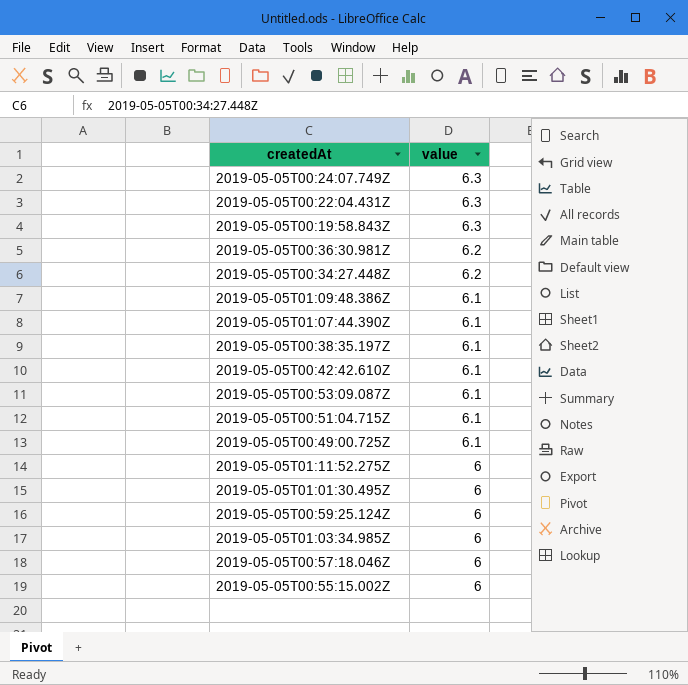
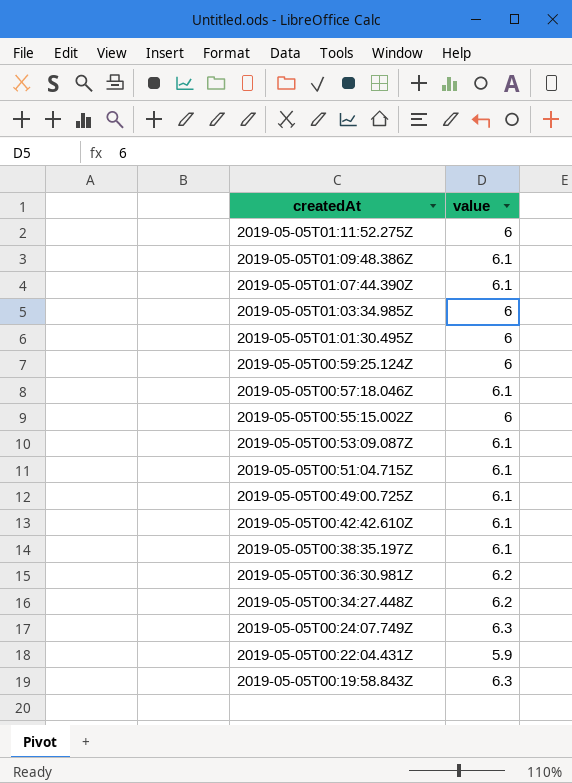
row order: value descending -> createdAt descending
2019-05-05T00:57:18.046Z | value: 6 -> 6.1
2019-05-05T00:22:04.431Z | value: 6.3 -> 5.9

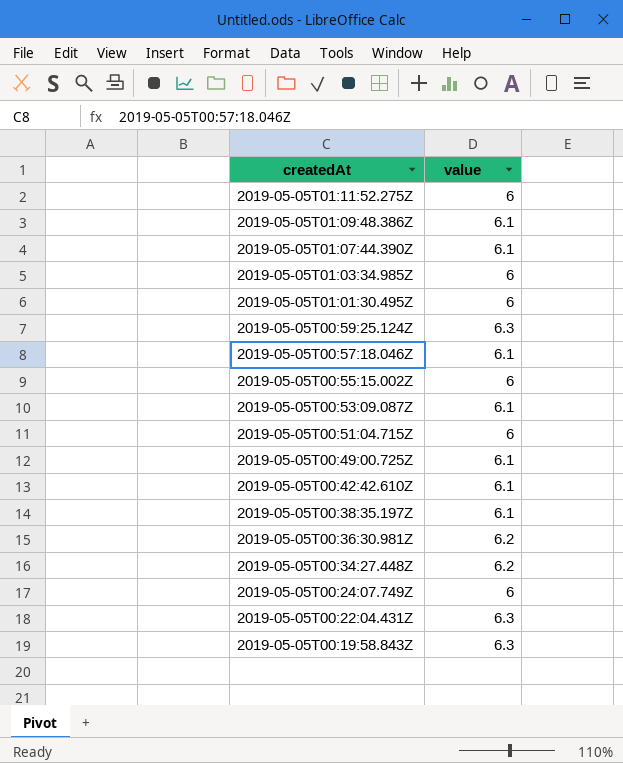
2019-05-05T00:59:25.124Z | value: 6 -> 6.3
2019-05-05T00:51:04.715Z | value: 6.1 -> 6
2019-05-05T00:24:07.749Z | value: 6.3 -> 6
2019-05-05T00:22:04.431Z | value: 5.9 -> 6.3

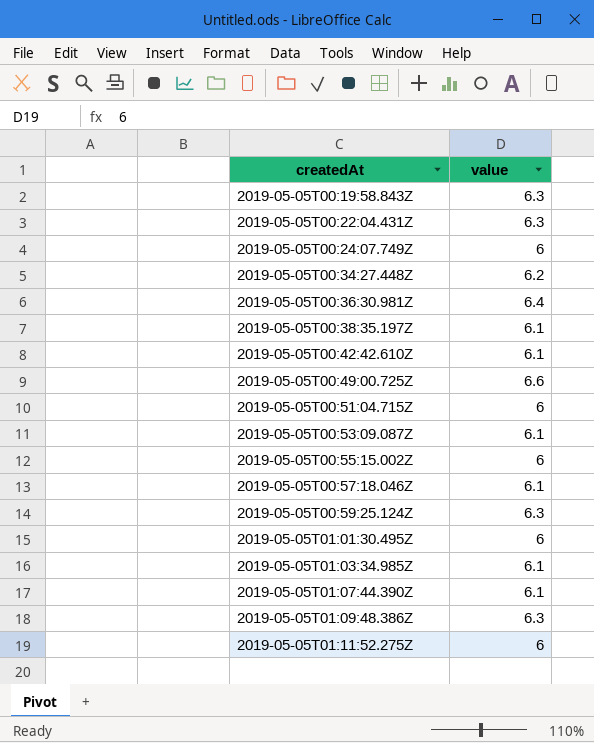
row order: createdAt descending -> createdAt ascending
2019-05-05T00:36:30.981Z | value: 6.2 -> 6.4
2019-05-05T00:49:00.725Z | value: 6.1 -> 6.6
2019-05-05T01:03:34.985Z | value: 6 -> 6.1
2019-05-05T01:09:48.386Z | value: 6.1 -> 6.3

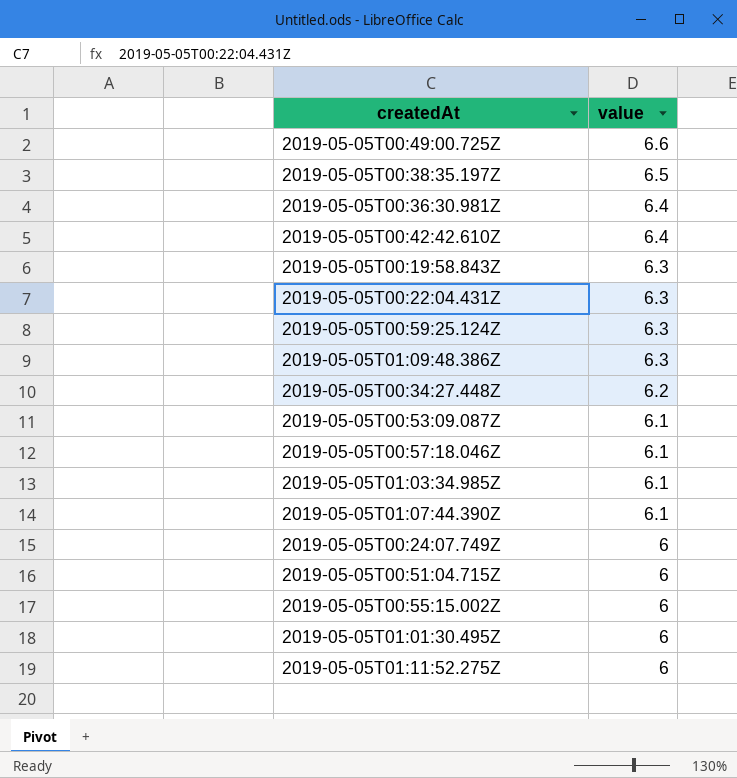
row order: createdAt ascending -> value descending
2019-05-05T00:38:35.197Z | value: 6.1 -> 6.5
2019-05-05T00:42:42.610Z | value: 6.1 -> 6.4

